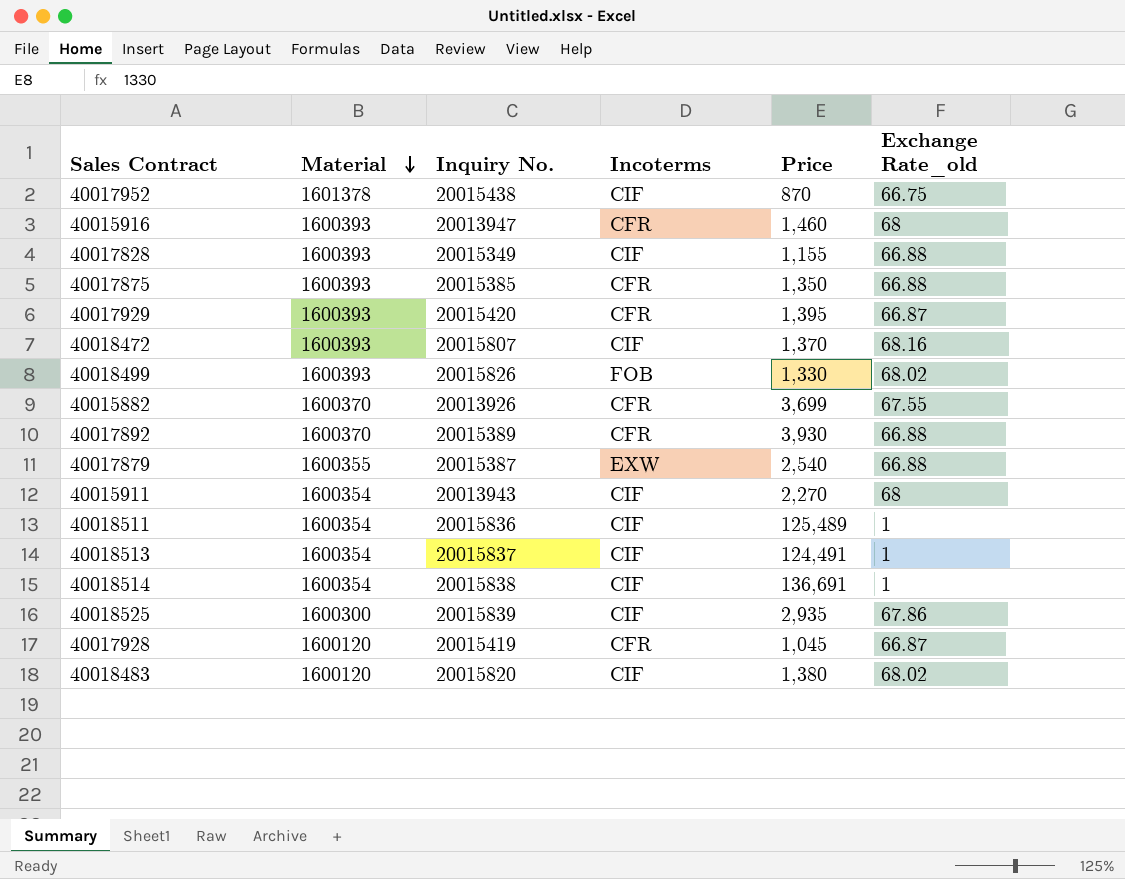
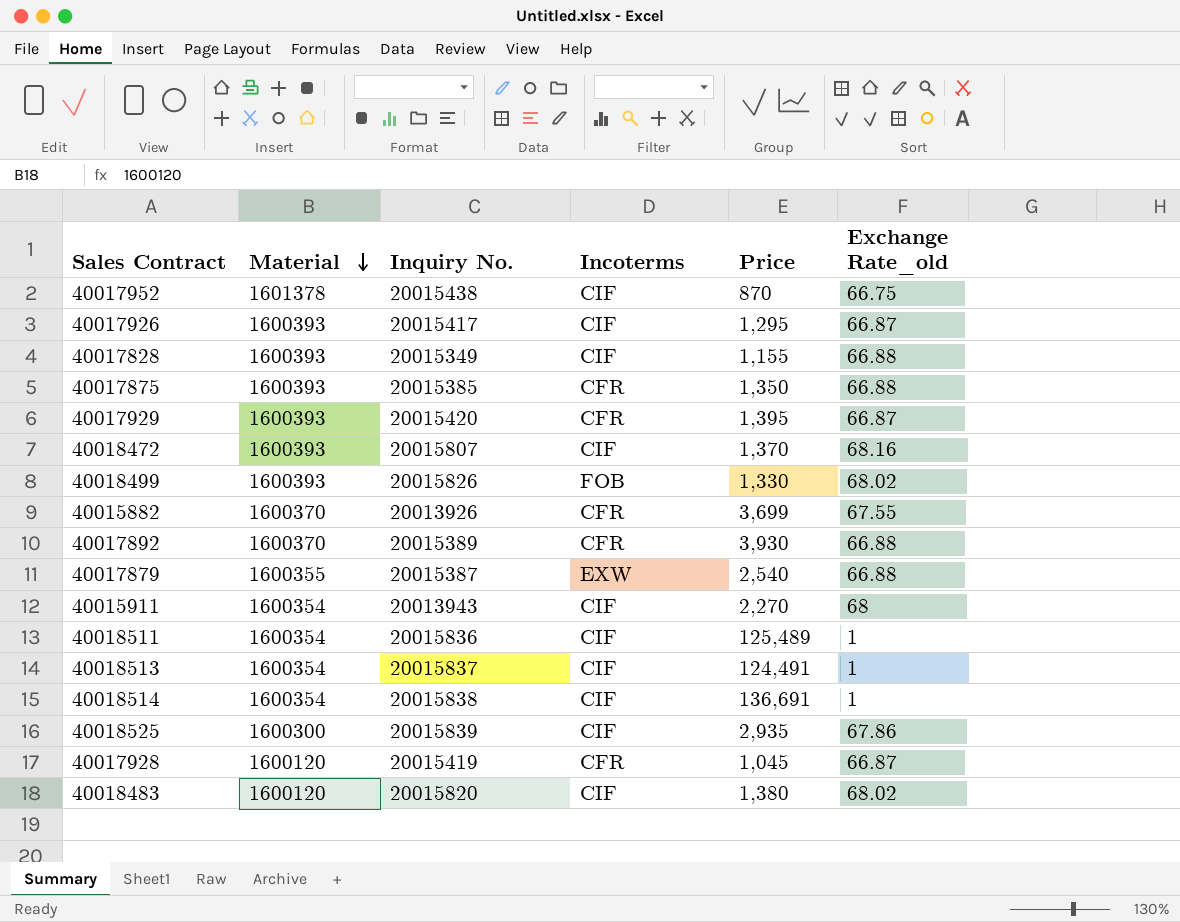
row 40015916: 1600393 | 20013947 | CFR | 1,460 | 68 -> none
row 40017926: none -> 1600393 | 20015417 | CIF | 1,295 | 66.87

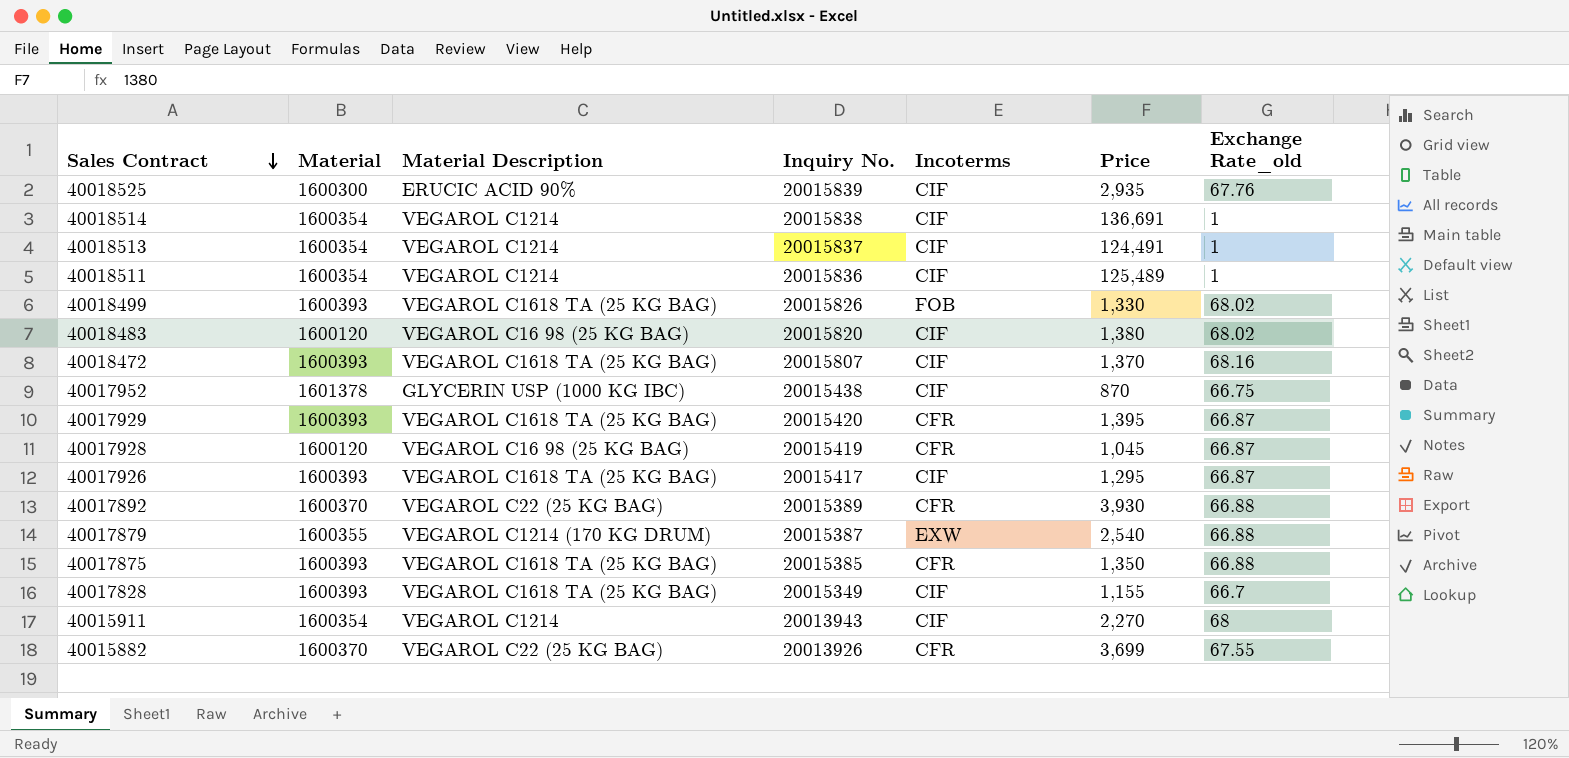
row order: Material descending -> Sales Contract descending
column Material Description | position: none -> 3
40018525 | Exchange Rate_old: 67.86 -> 67.76
40017828 | Exchange Rate_old: 66.88 -> 66.7

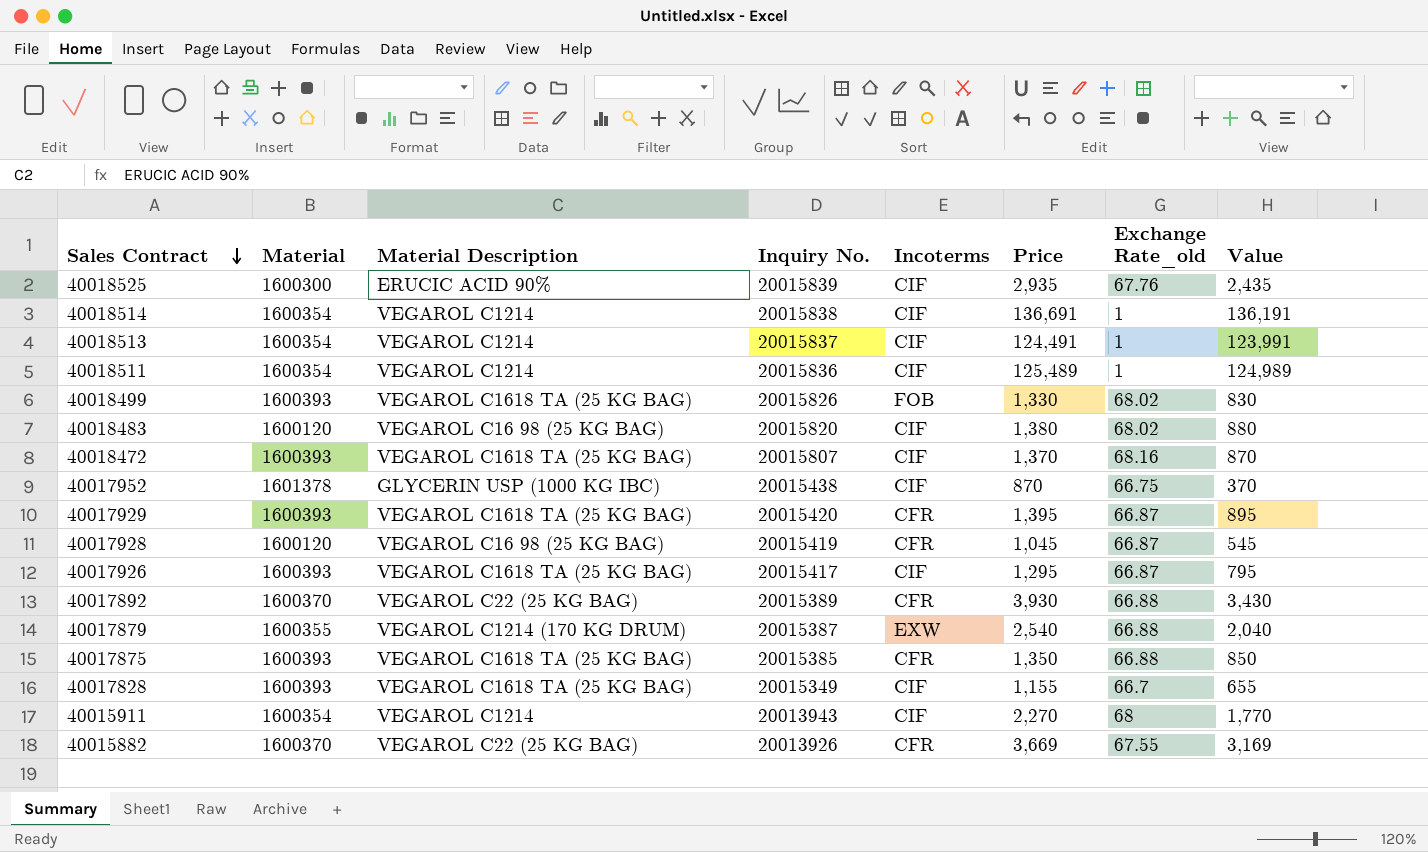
column Value | formula: none -> [Price] - 500
40015882 | Price: 3,699 -> 3,669

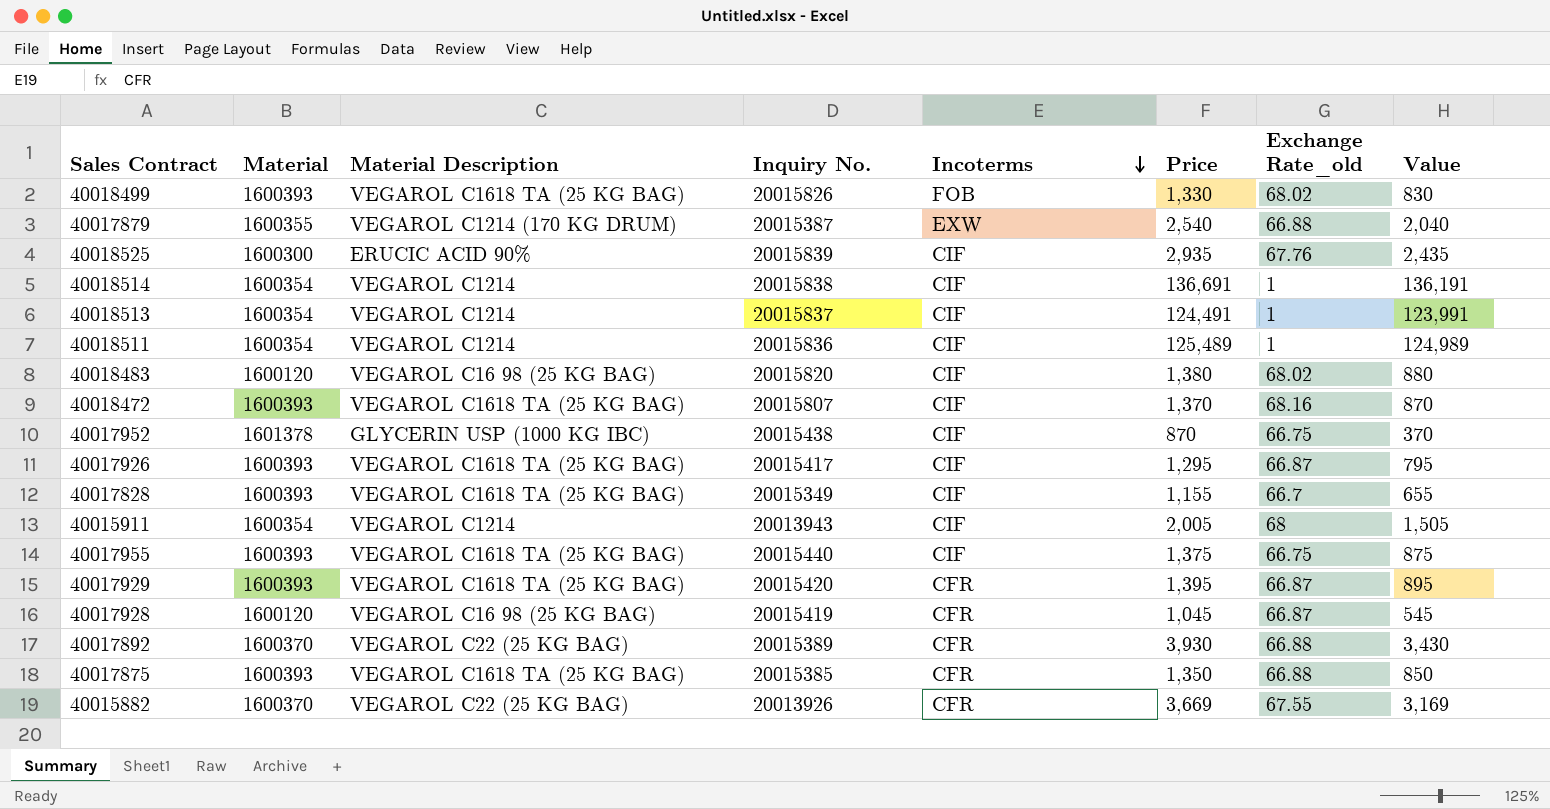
row order: Sales Contract descending -> Incoterms descending
40015911 | Price: 2,270 -> 2,005
40015911 | Value: 1,770 -> 1,505
row 40017955: none -> 1600393 | VEGAROL C1618 TA (25 KG BAG) | 20015440 | CIF | 1,375 | 66.75 | 875

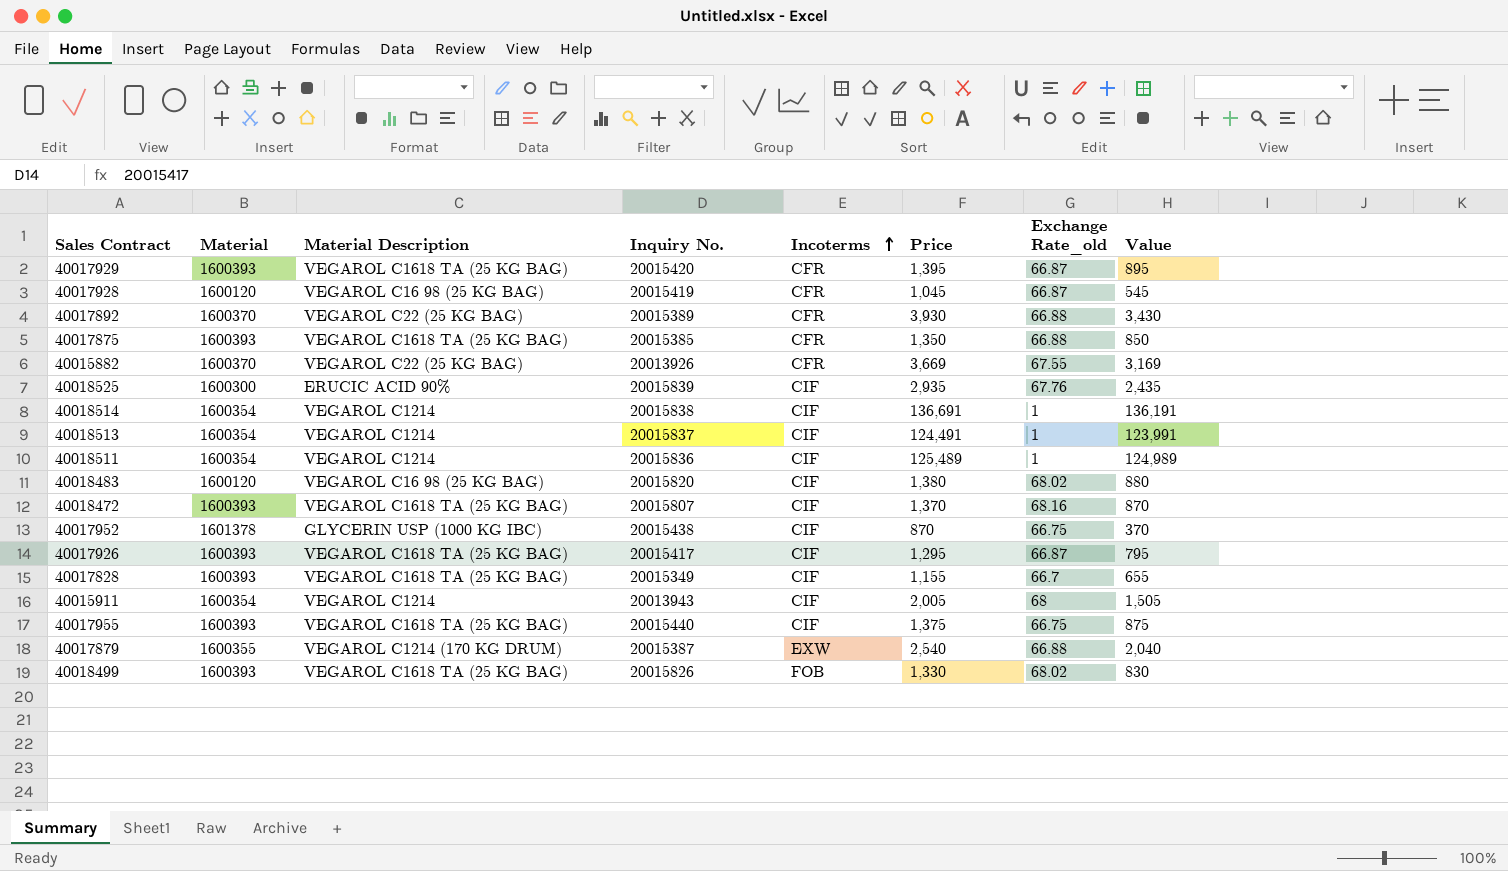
row order: Incoterms descending -> Incoterms ascending

